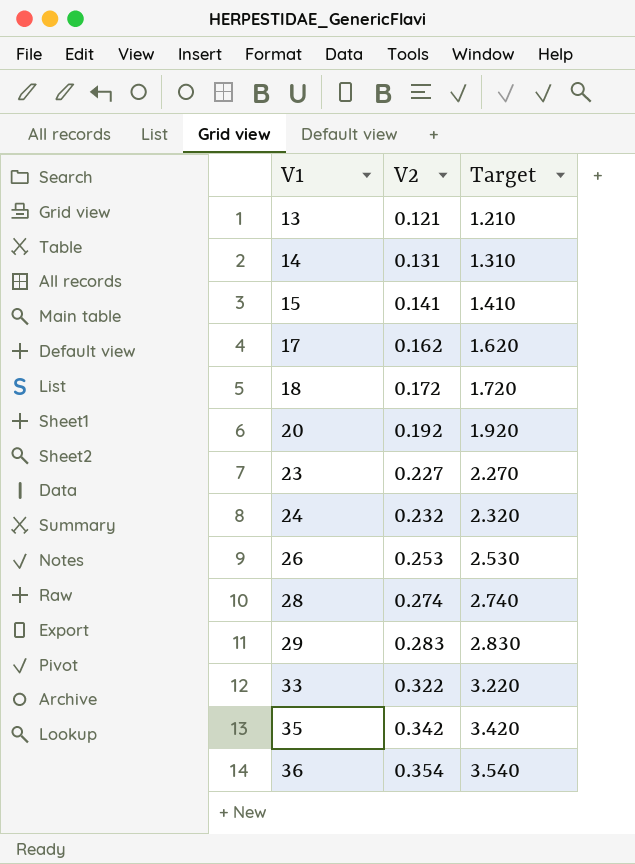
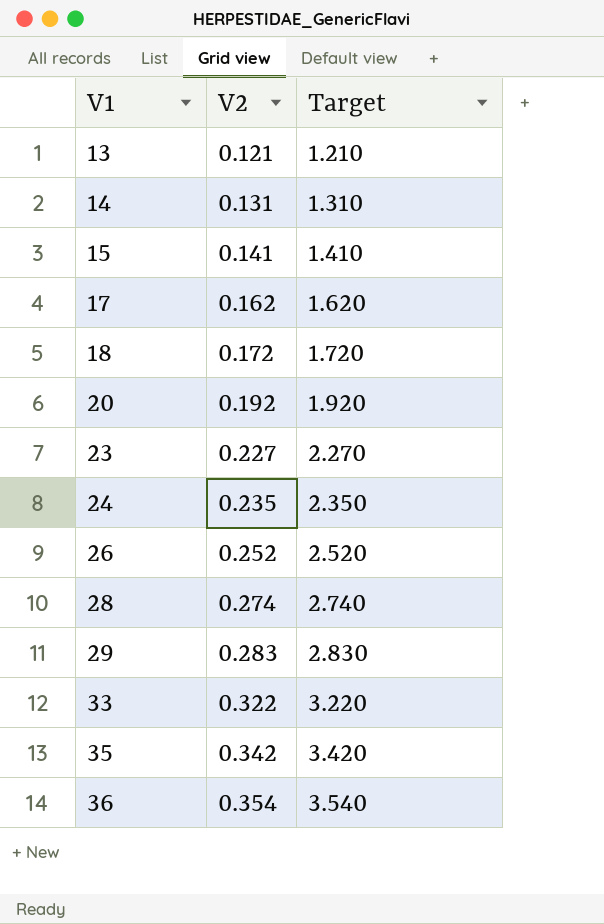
24 | V2: 0.232 -> 0.235
24 | Target: 2.320 -> 2.350
26 | V2: 0.253 -> 0.252
26 | Target: 2.530 -> 2.520

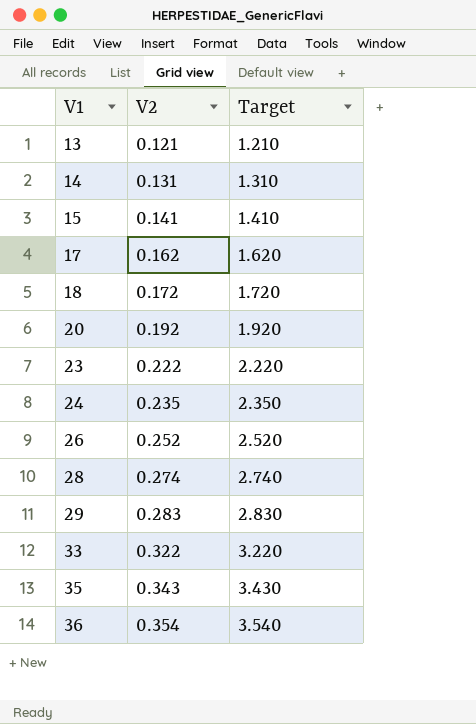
23 | V2: 0.227 -> 0.222
23 | Target: 2.270 -> 2.220
35 | V2: 0.342 -> 0.343
35 | Target: 3.420 -> 3.430

